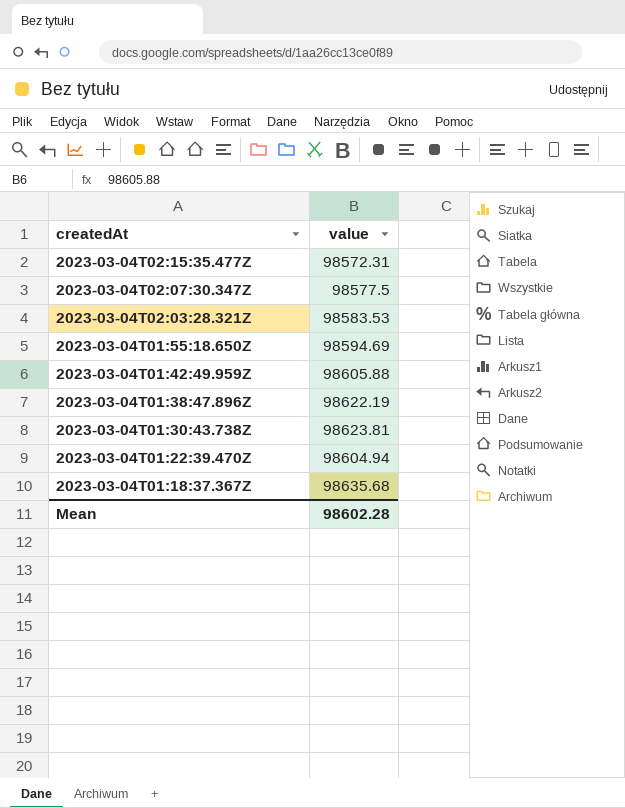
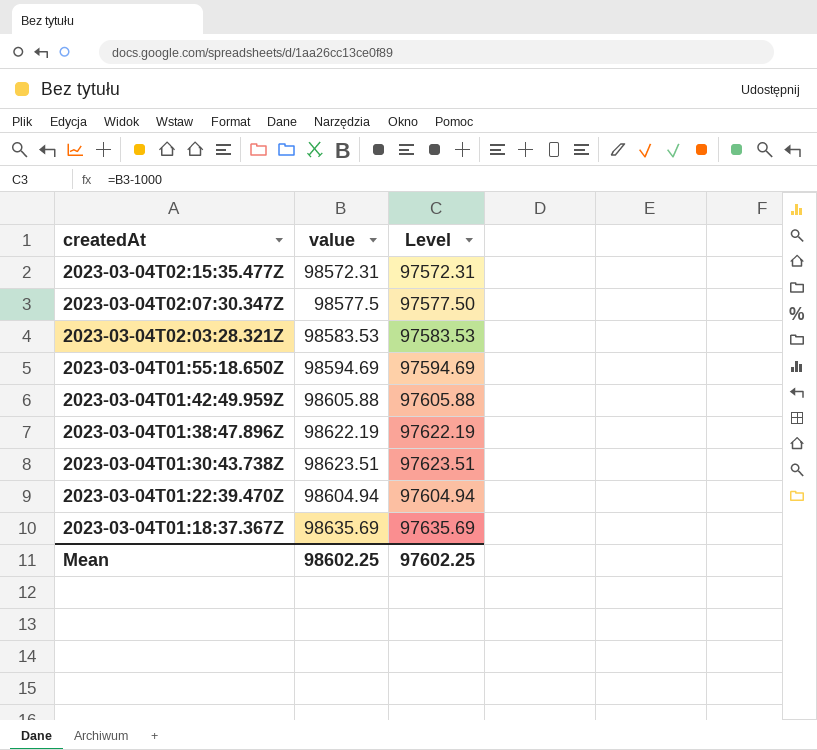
column Level | formula: none -> [value] - 1000
2023-03-04T01:30:43.738Z | value: 98623.81 -> 98623.51
2023-03-04T01:18:37.367Z | value: 98635.68 -> 98635.69
Mean | value: 98602.28 -> 98602.25

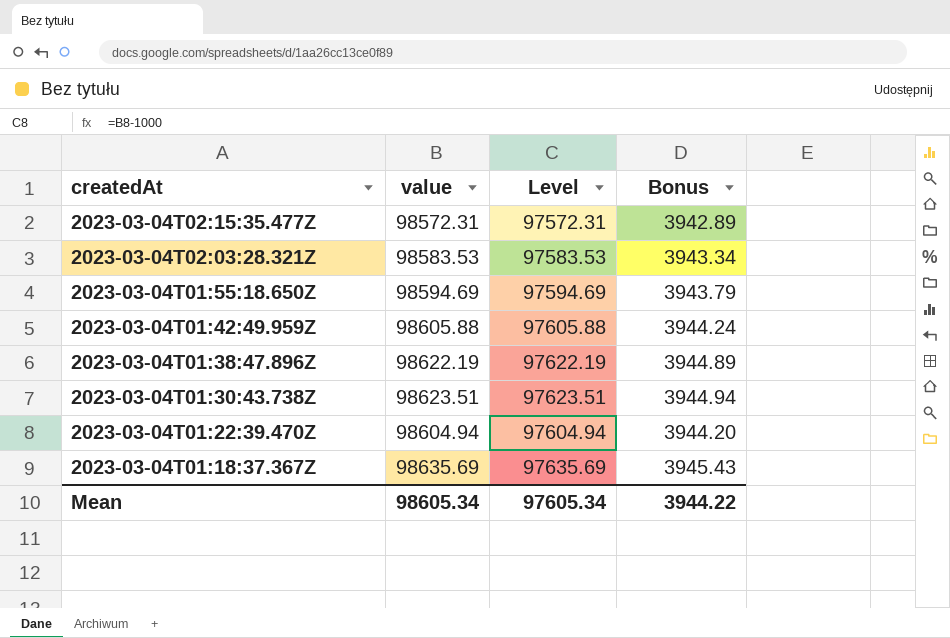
column Bonus | formula: none -> [value] * 0.04
row 2023-03-04T02:07:30.347Z: 98577.5 | 97577.50 -> none
Mean | value: 98602.25 -> 98605.34
Mean | Level: 97602.25 -> 97605.34

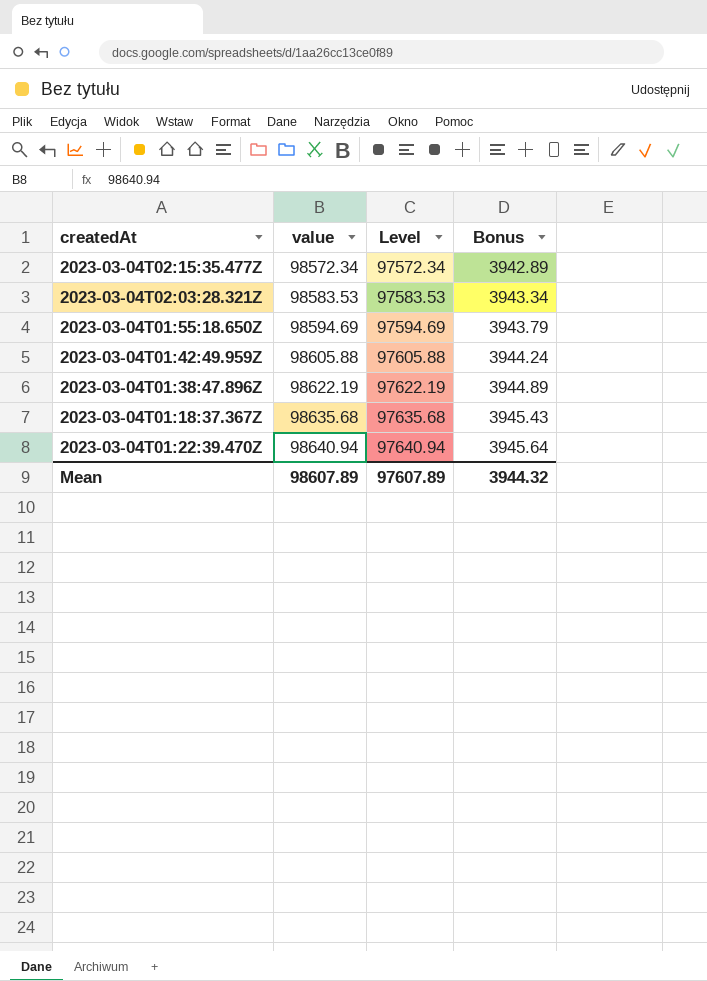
row order: createdAt descending -> value ascending
row 2023-03-04T01:30:43.738Z: 98623.51 | 97623.51 | 3944.94 -> none
2023-03-04T02:15:35.477Z | value: 98572.31 -> 98572.34
2023-03-04T02:15:35.477Z | Level: 97572.31 -> 97572.34
2023-03-04T01:18:37.367Z | value: 98635.69 -> 98635.68
2023-03-04T01:18:37.367Z | Level: 97635.69 -> 97635.68
2023-03-04T01:22:39.470Z | value: 98604.94 -> 98640.94
2023-03-04T01:22:39.470Z | Level: 97604.94 -> 97640.94
2023-03-04T01:22:39.470Z | Bonus: 3944.20 -> 3945.64
Mean | value: 98605.34 -> 98607.89
Mean | Level: 97605.34 -> 97607.89
Mean | Bonus: 3944.22 -> 3944.32

